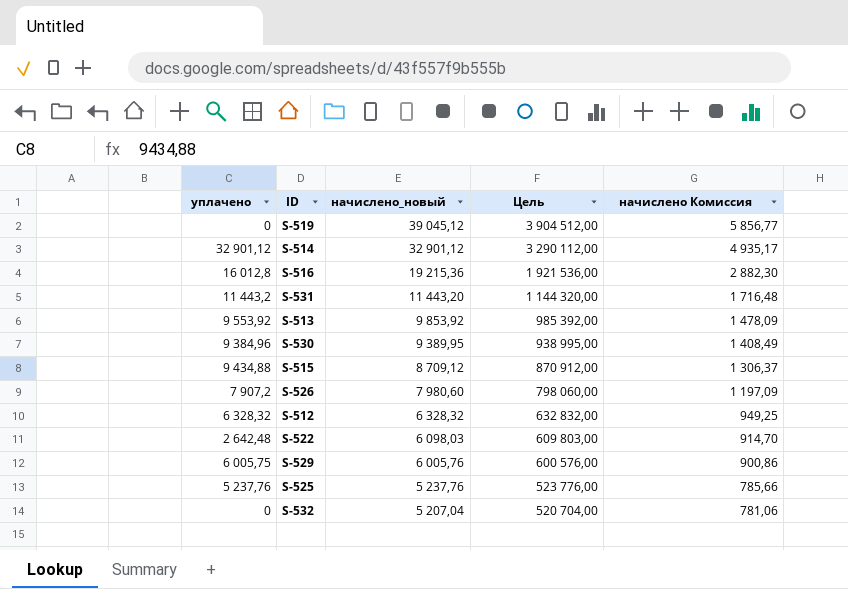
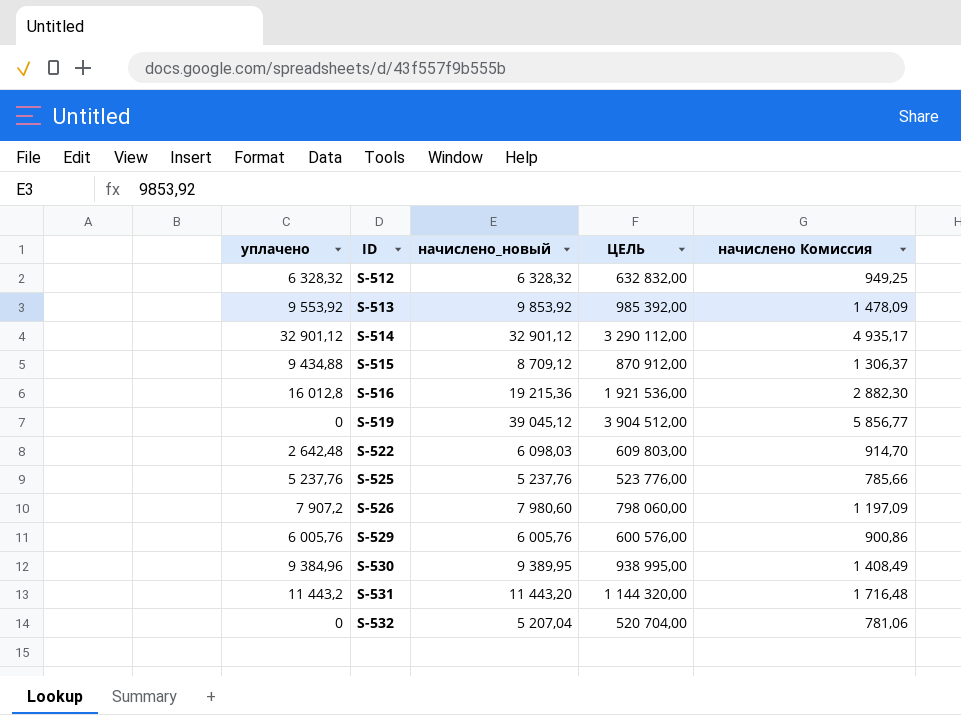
row order: начислено_новый descending -> ID ascending
column name: Цель -> ЦЕЛЬ
S-529 | уплачено: 6 005,75 -> 6 005,76

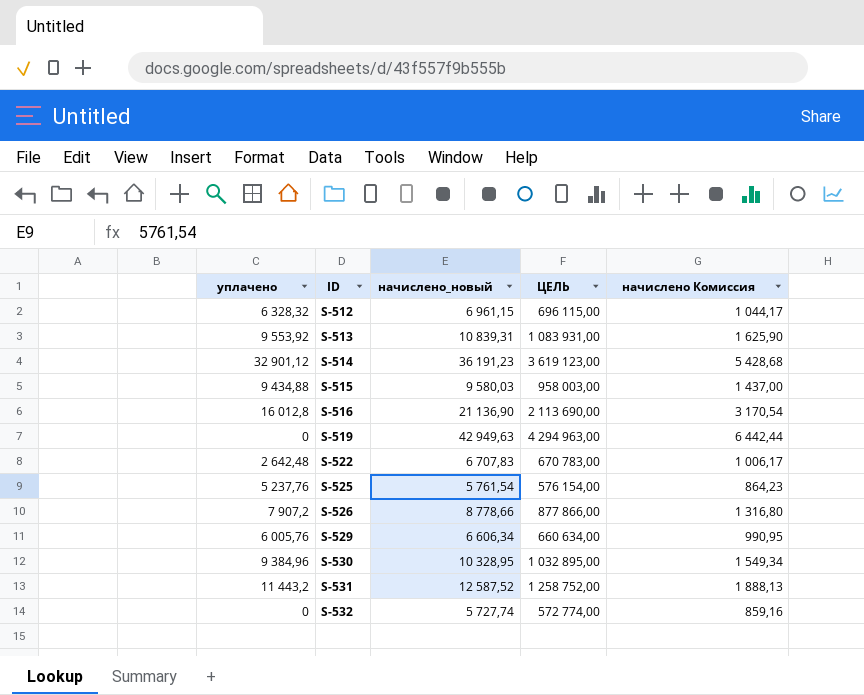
S-512 | начислено_новый: 6 328,32 -> 6 961,15
S-512 | ЦЕЛЬ: 632 832,00 -> 696 115,00
S-512 | начислено Комиссия: 949,25 -> 1 044,17
S-513 | начислено_новый: 9 853,92 -> 10 839,31
S-513 | ЦЕЛЬ: 985 392,00 -> 1 083 931,00
S-513 | начислено Комиссия: 1 478,09 -> 1 625,90
S-514 | начислено_новый: 32 901,12 -> 36 191,23
S-514 | ЦЕЛЬ: 3 290 112,00 -> 3 619 123,00
S-514 | начислено Комиссия: 4 935,17 -> 5 428,68
S-515 | начислено_новый: 8 709,12 -> 9 580,03
S-515 | ЦЕЛЬ: 870 912,00 -> 958 003,00
S-515 | начислено Комиссия: 1 306,37 -> 1 437,00
S-516 | начислено_новый: 19 215,36 -> 21 136,90
S-516 | ЦЕЛЬ: 1 921 536,00 -> 2 113 690,00
S-516 | начислено Комиссия: 2 882,30 -> 3 170,54
S-519 | начислено_новый: 39 045,12 -> 42 949,63
S-519 | ЦЕЛЬ: 3 904 512,00 -> 4 294 963,00
S-519 | начислено Комиссия: 5 856,77 -> 6 442,44
S-522 | начислено_новый: 6 098,03 -> 6 707,83
S-522 | ЦЕЛЬ: 609 803,00 -> 670 783,00
S-522 | начислено Комиссия: 914,70 -> 1 006,17
S-525 | начислено_новый: 5 237,76 -> 5 761,54
S-525 | ЦЕЛЬ: 523 776,00 -> 576 154,00
S-525 | начислено Комиссия: 785,66 -> 864,23
S-526 | начислено_новый: 7 980,60 -> 8 778,66
S-526 | ЦЕЛЬ: 798 060,00 -> 877 866,00
S-526 | начислено Комиссия: 1 197,09 -> 1 316,80
S-529 | начислено_новый: 6 005,76 -> 6 606,34
S-529 | ЦЕЛЬ: 600 576,00 -> 660 634,00
S-529 | начислено Комиссия: 900,86 -> 990,95
S-530 | начислено_новый: 9 389,95 -> 10 328,95
S-530 | ЦЕЛЬ: 938 995,00 -> 1 032 895,00
S-530 | начислено Комиссия: 1 408,49 -> 1 549,34
S-531 | начислено_новый: 11 443,20 -> 12 587,52
S-531 | ЦЕЛЬ: 1 144 320,00 -> 1 258 752,00
S-531 | начислено Комиссия: 1 716,48 -> 1 888,13
S-532 | начислено_новый: 5 207,04 -> 5 727,74
S-532 | ЦЕЛЬ: 520 704,00 -> 572 774,00
S-532 | начислено Комиссия: 781,06 -> 859,16

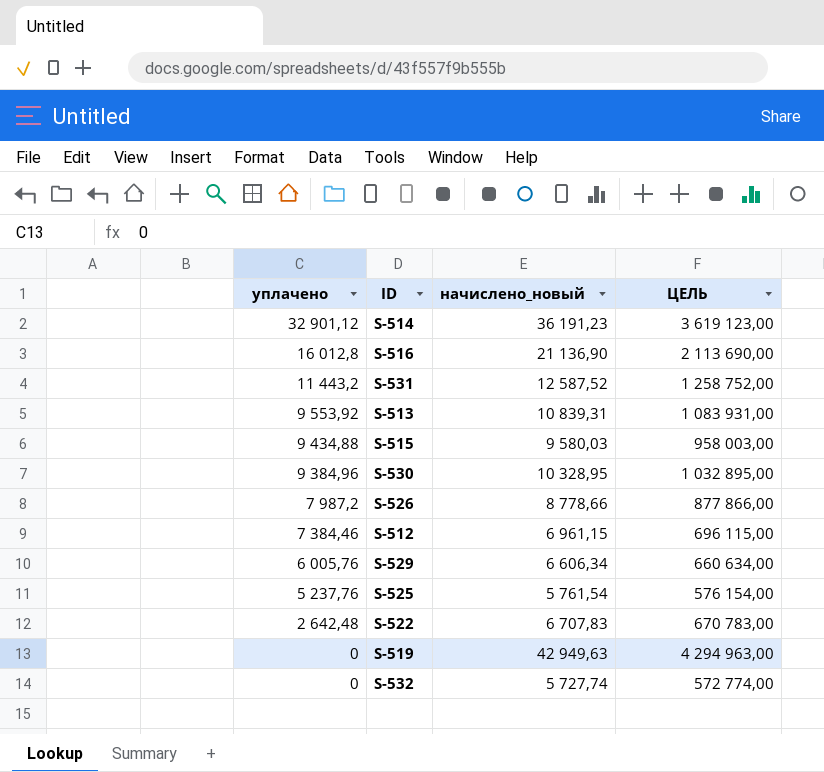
row order: ID ascending -> уплачено descending
column начислено Комиссия | formula: [начислено_новый] * 0,15 -> none
S-526 | уплачено: 7 907,2 -> 7 987,2
S-512 | уплачено: 6 328,32 -> 7 384,46

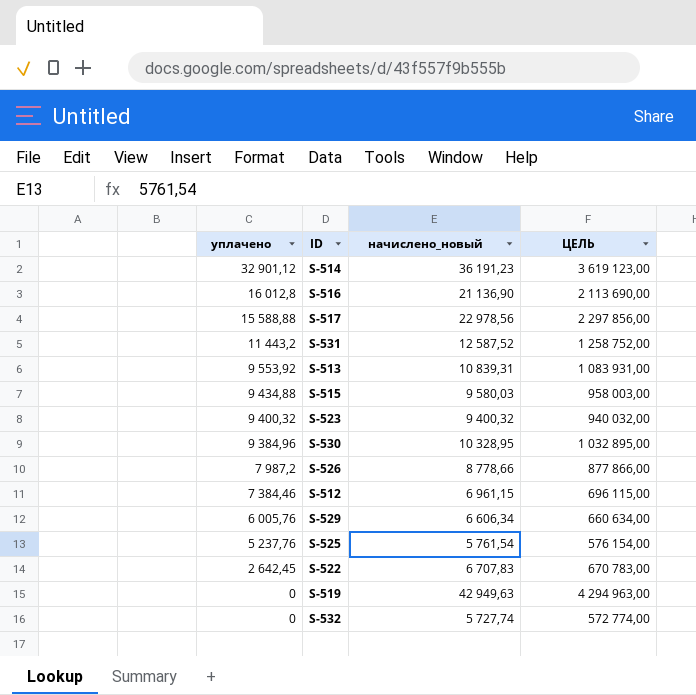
row S-517: none -> 15 588,88 | 22 978,56 | 2 297 856,00
row S-523: none -> 9 400,32 | 9 400,32 | 940 032,00
S-522 | уплачено: 2 642,48 -> 2 642,45

